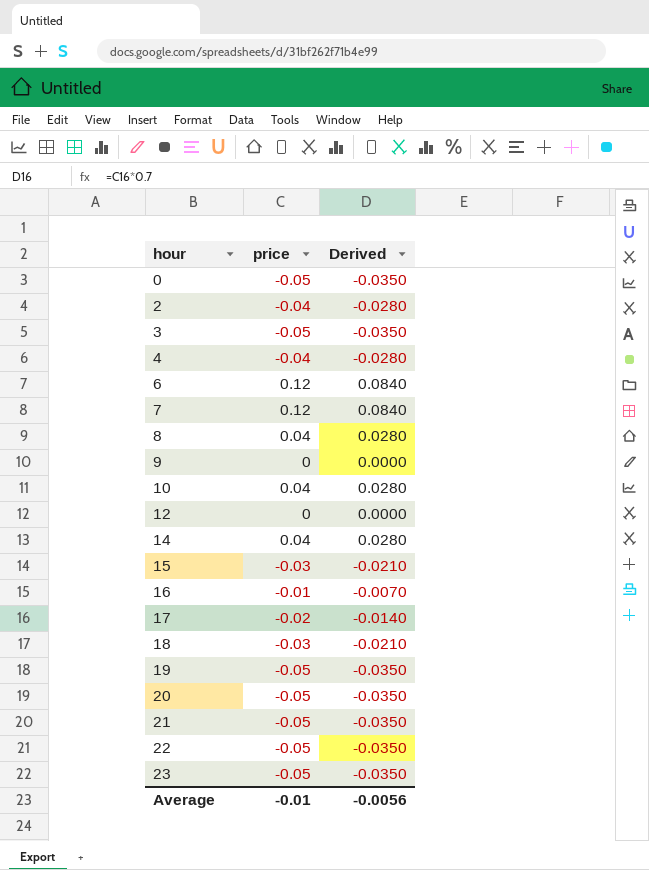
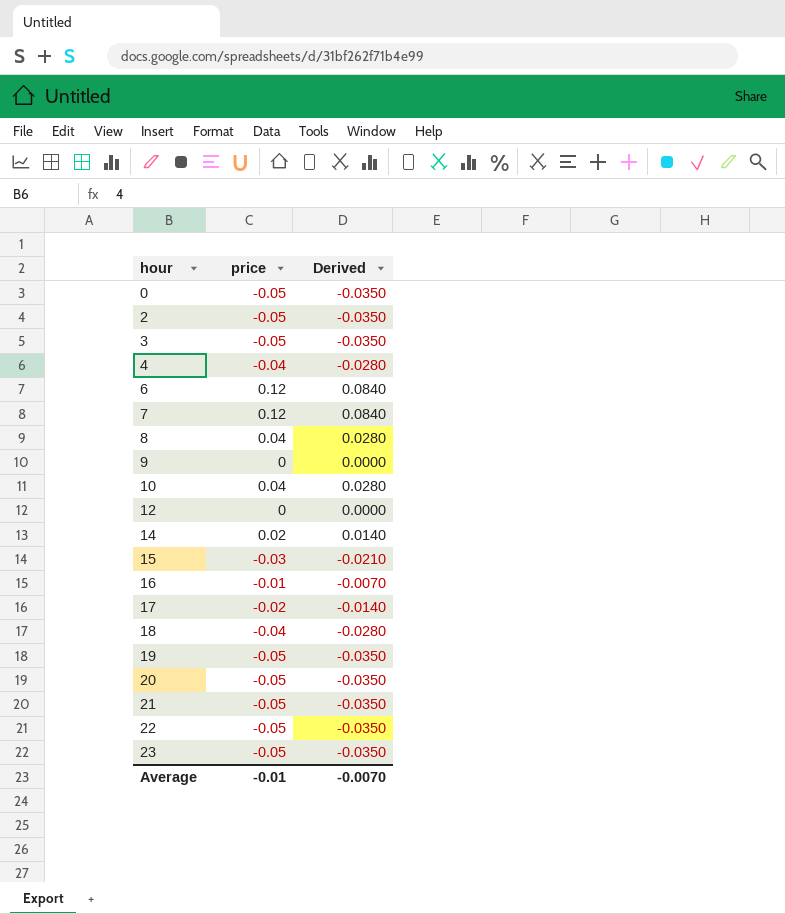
2 | price: -0.04 -> -0.05
2 | Derived: -0.0280 -> -0.0350
14 | price: 0.04 -> 0.02
14 | Derived: 0.0280 -> 0.0140
18 | price: -0.03 -> -0.04
18 | Derived: -0.0210 -> -0.0280
Average | Derived: -0.0056 -> -0.0070

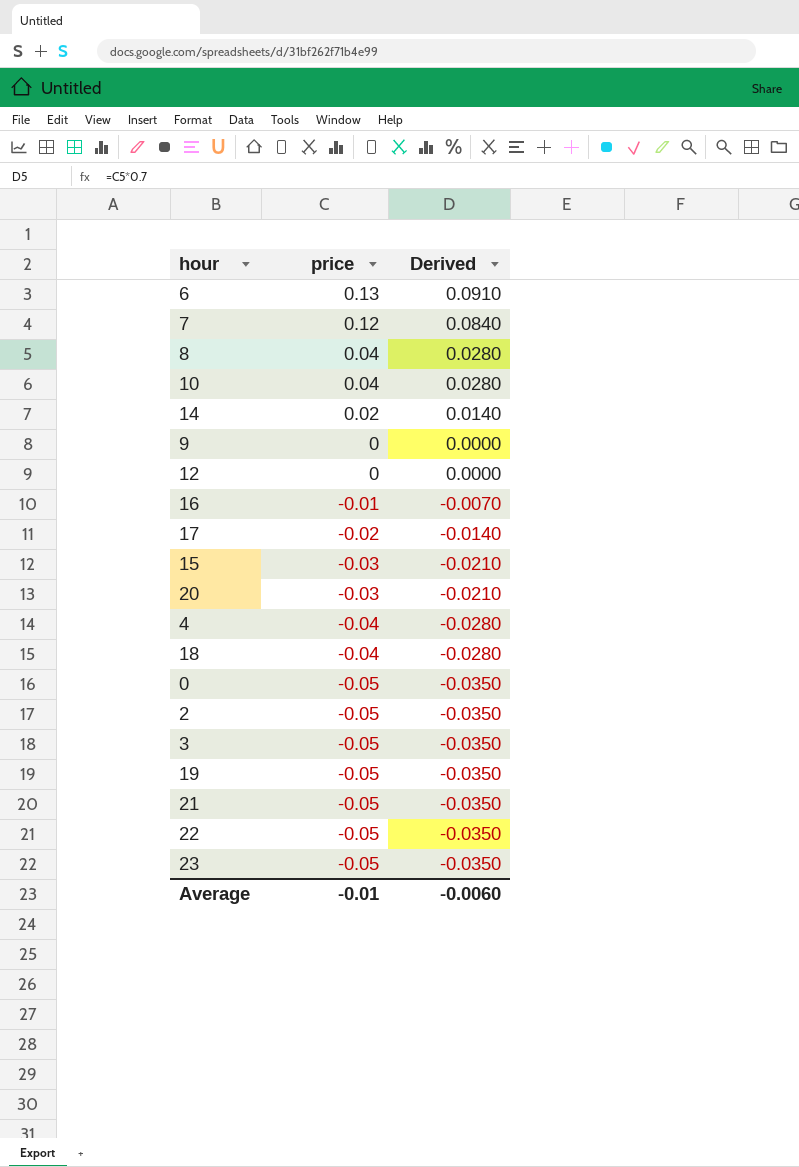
row order: hour ascending -> price descending
6 | price: 0.12 -> 0.13
6 | Derived: 0.0840 -> 0.0910
20 | price: -0.05 -> -0.03
20 | Derived: -0.0350 -> -0.0210
Average | Derived: -0.0070 -> -0.0060

